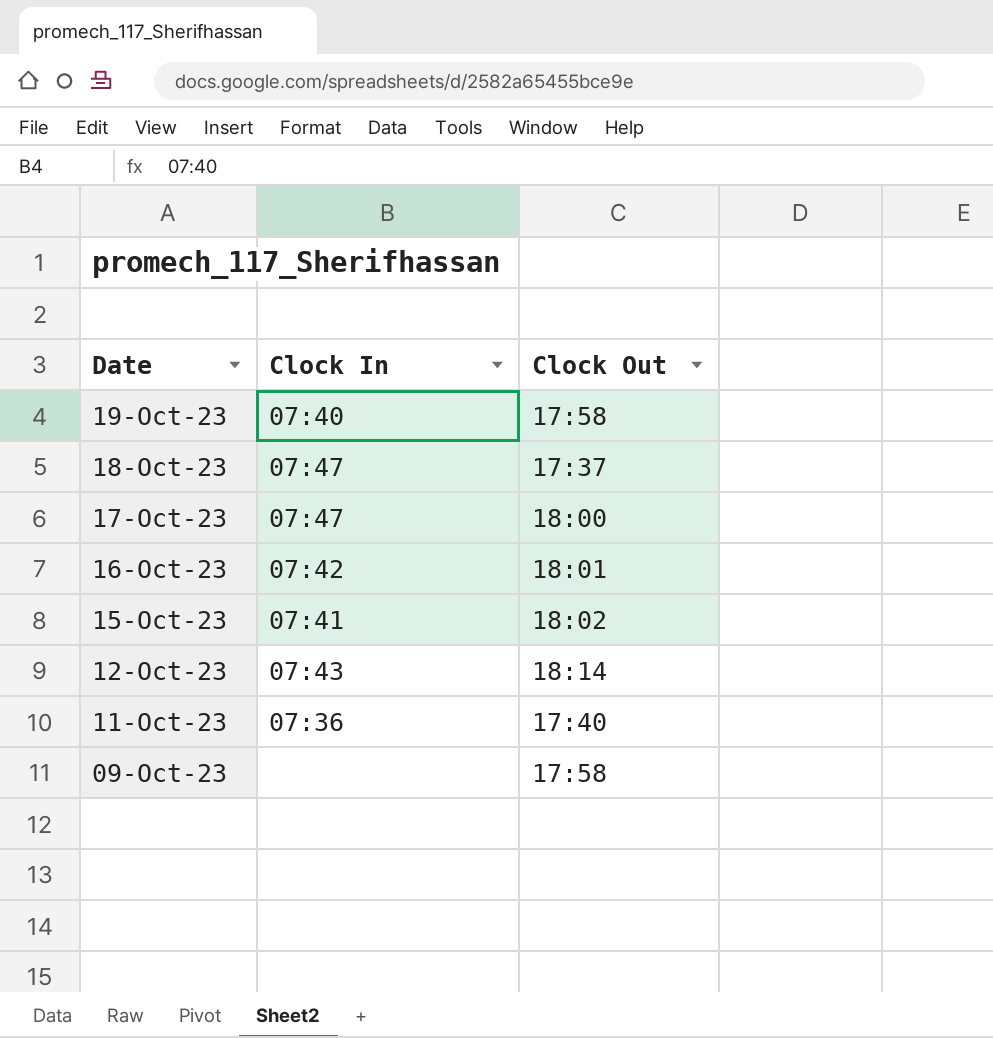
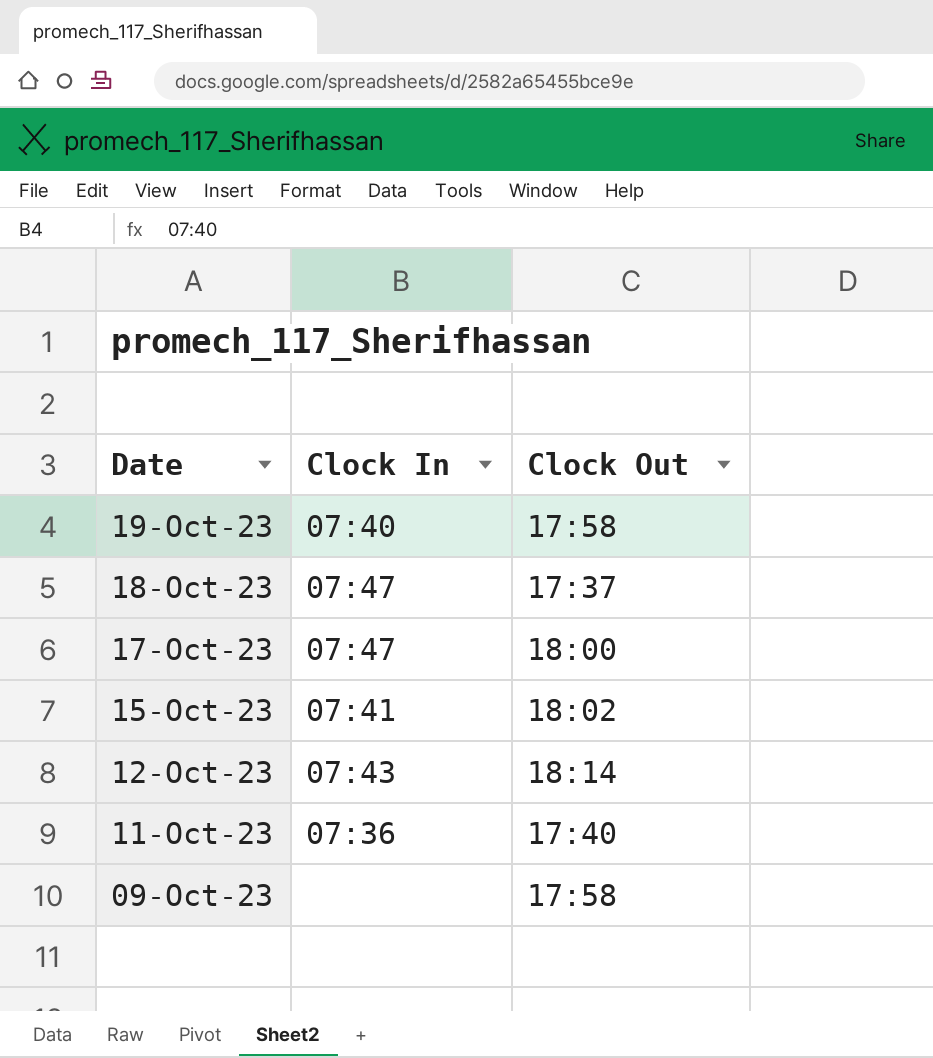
row 16-Oct-23: 07:42 | 18:01 -> none

